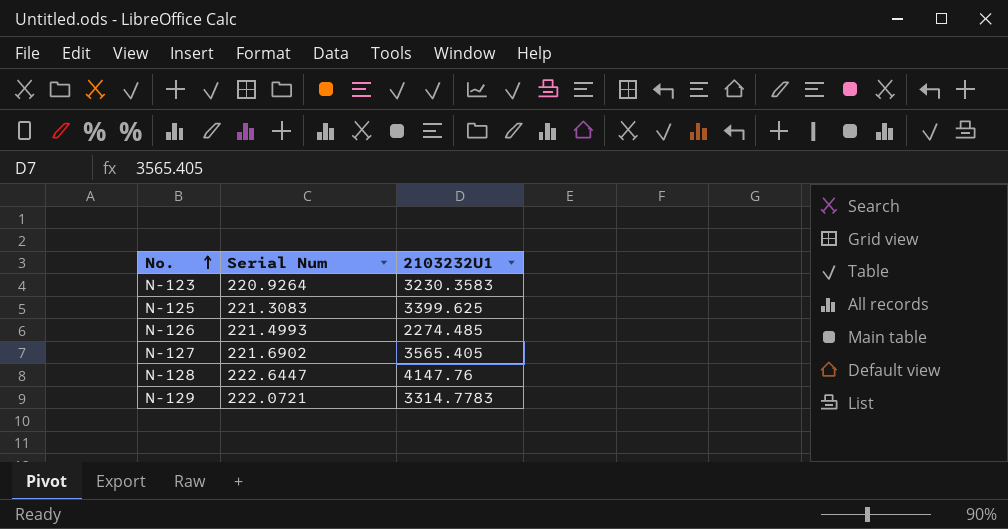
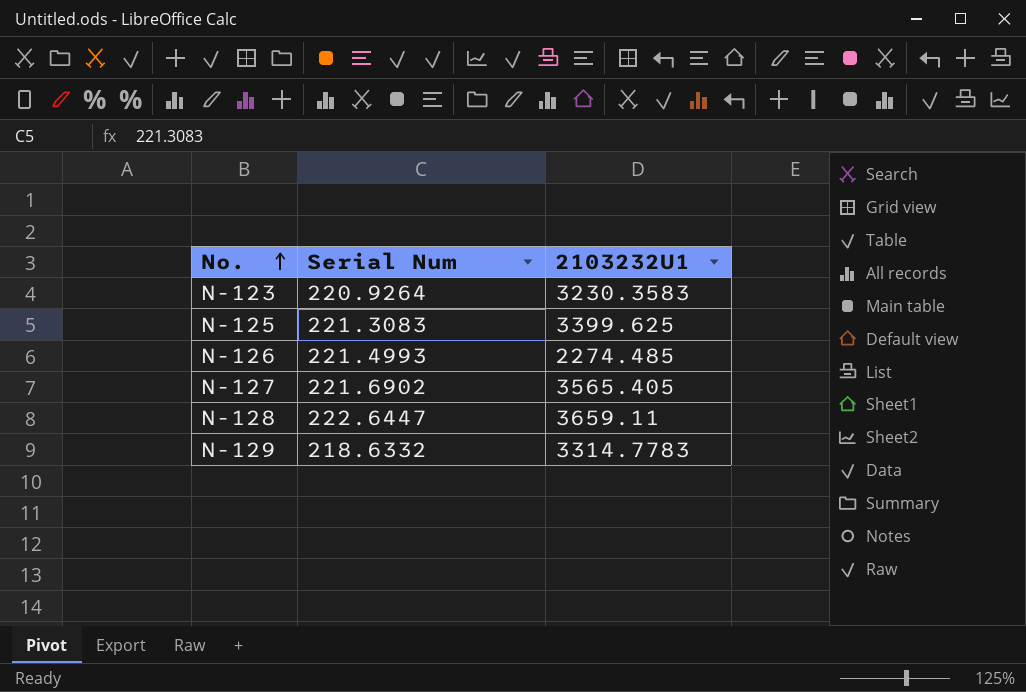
N-128 | 2103232U1: 4147.76 -> 3659.11
N-129 | Serial Num: 222.0721 -> 218.6332

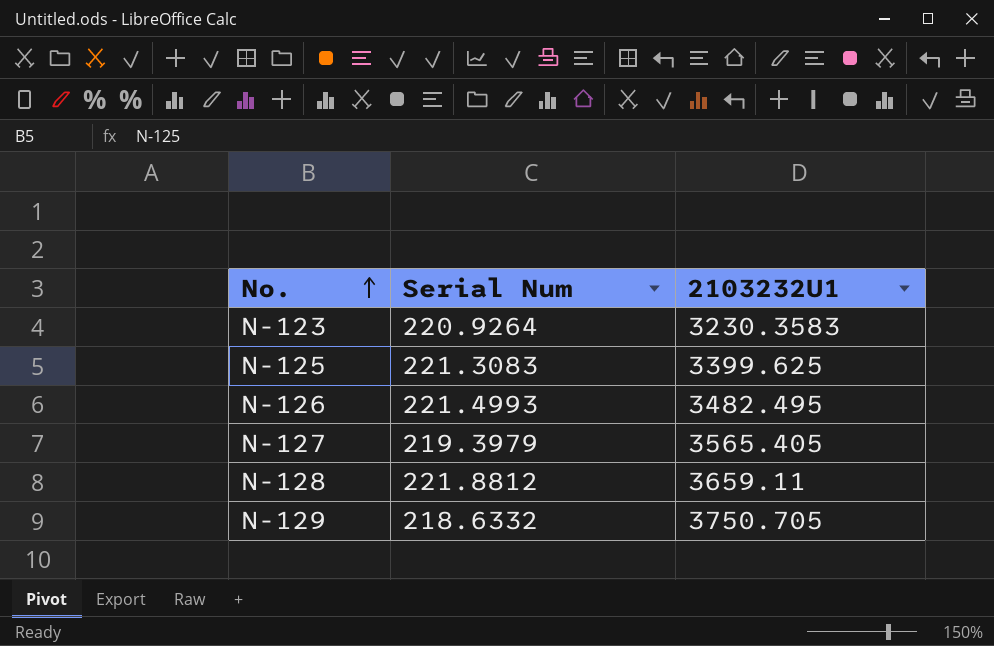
N-126 | 2103232U1: 2274.485 -> 3482.495
N-127 | Serial Num: 221.6902 -> 219.3979
N-128 | Serial Num: 222.6447 -> 221.8812
N-129 | 2103232U1: 3314.7783 -> 3750.705

